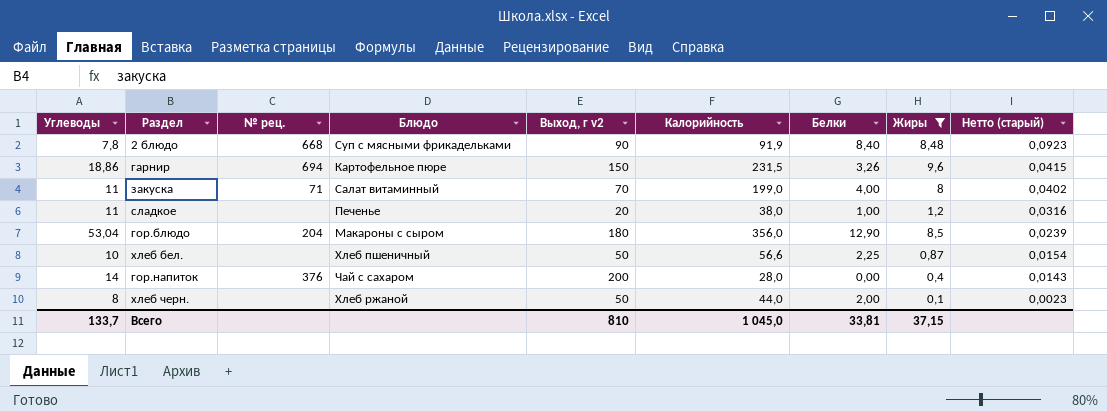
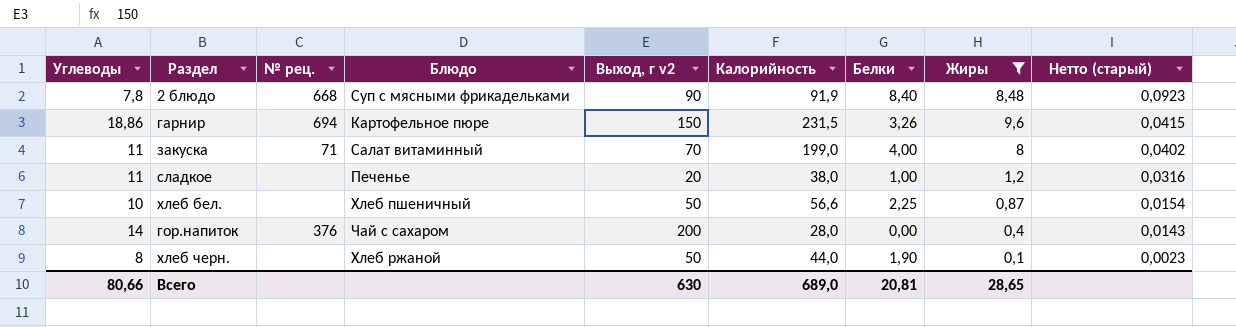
row гор.блюдо: 53,04 | 204 | Макароны с сыром | 180 | 356,0 | 12,90 | 8,5 | 0,0239 -> none
хлеб черн. | Белки: 2,00 -> 1,90
Всего | Углеводы: 133,7 -> 80,66
Всего | Выход, г v2: 810 -> 630
Всего | Калорийность: 1 045,0 -> 689,0
Всего | Белки: 33,81 -> 20,81
Всего | Жиры: 37,15 -> 28,65

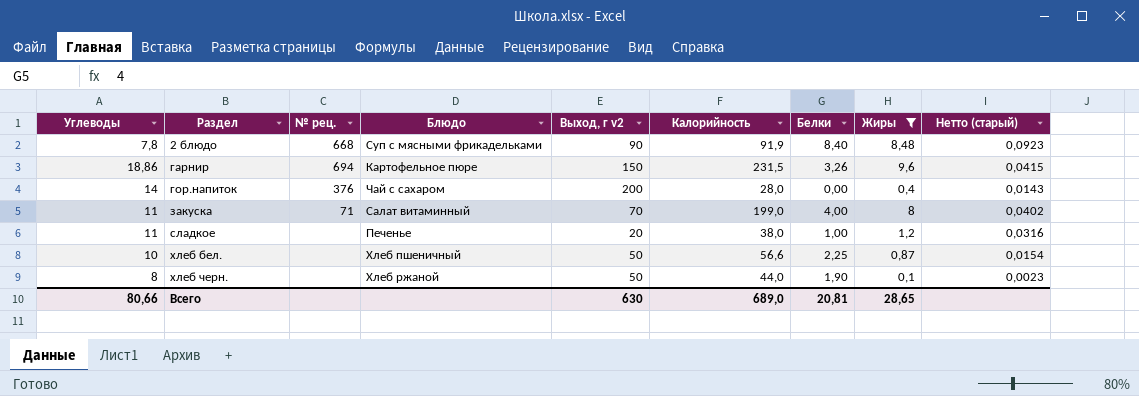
row order: Нетто (старый) descending -> Раздел ascending

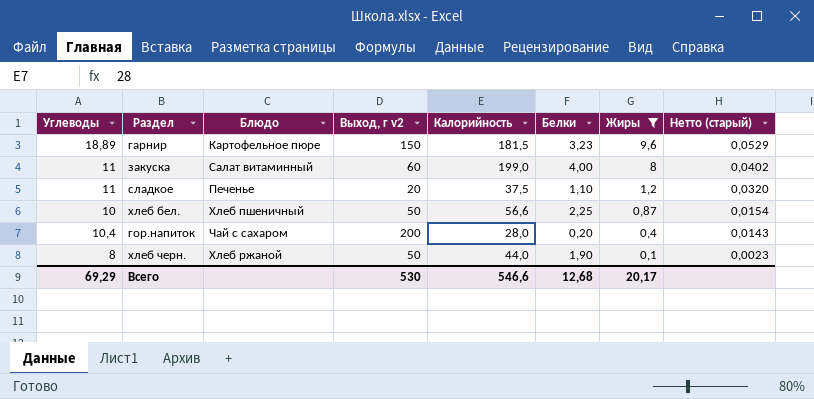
row order: Раздел ascending -> Жиры descending
column № рец. | position: 3 -> none
row 2 блюдо: 7,8 | 668 | Суп с мясными фрикадельками | 90 | 91,9 | 8,40 | 8,48 | 0,0923 -> none
гарнир | Углеводы: 18,86 -> 18,89
гарнир | Калорийность: 231,5 -> 181,5
гарнир | Белки: 3,26 -> 3,23
гарнир | Нетто (старый): 0,0415 -> 0,0529
закуска | Выход, г v2: 70 -> 60
сладкое | Калорийность: 38,0 -> 37,5
сладкое | Белки: 1,00 -> 1,10
сладкое | Нетто (старый): 0,0316 -> 0,0320
гор.напиток | Углеводы: 14 -> 10,4
гор.напиток | Белки: 0,00 -> 0,20
Всего | Углеводы: 80,66 -> 69,29
Всего | Выход, г v2: 630 -> 530
Всего | Калорийность: 689,0 -> 546,6
Всего | Белки: 20,81 -> 12,68
Всего | Жиры: 28,65 -> 20,17

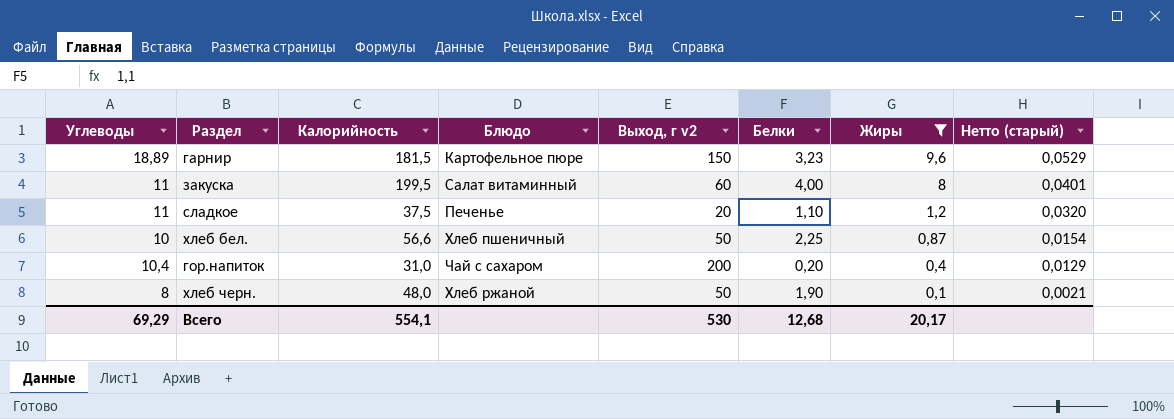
column Калорийность | position: 5 -> 3
закуска | Калорийность: 199,0 -> 199,5
закуска | Нетто (старый): 0,0402 -> 0,0401
гор.напиток | Калорийность: 28,0 -> 31,0
гор.напиток | Нетто (старый): 0,0143 -> 0,0129
хлеб черн. | Калорийность: 44,0 -> 48,0
хлеб черн. | Нетто (старый): 0,0023 -> 0,0021
Всего | Калорийность: 546,6 -> 554,1

